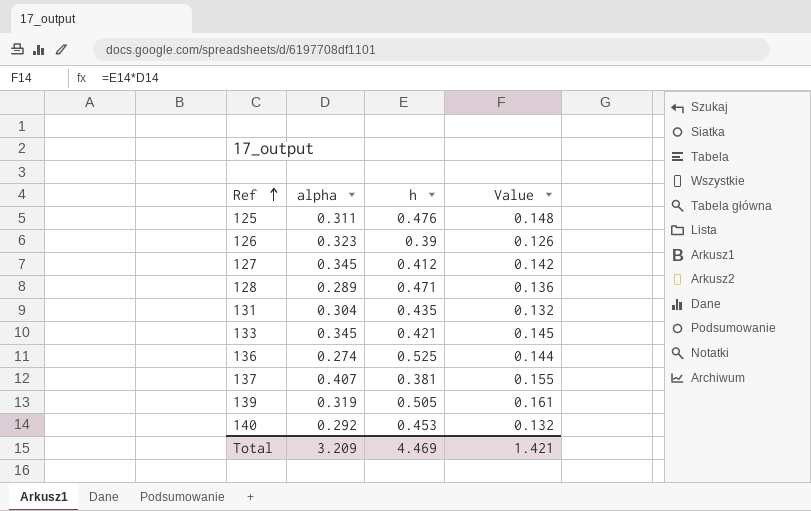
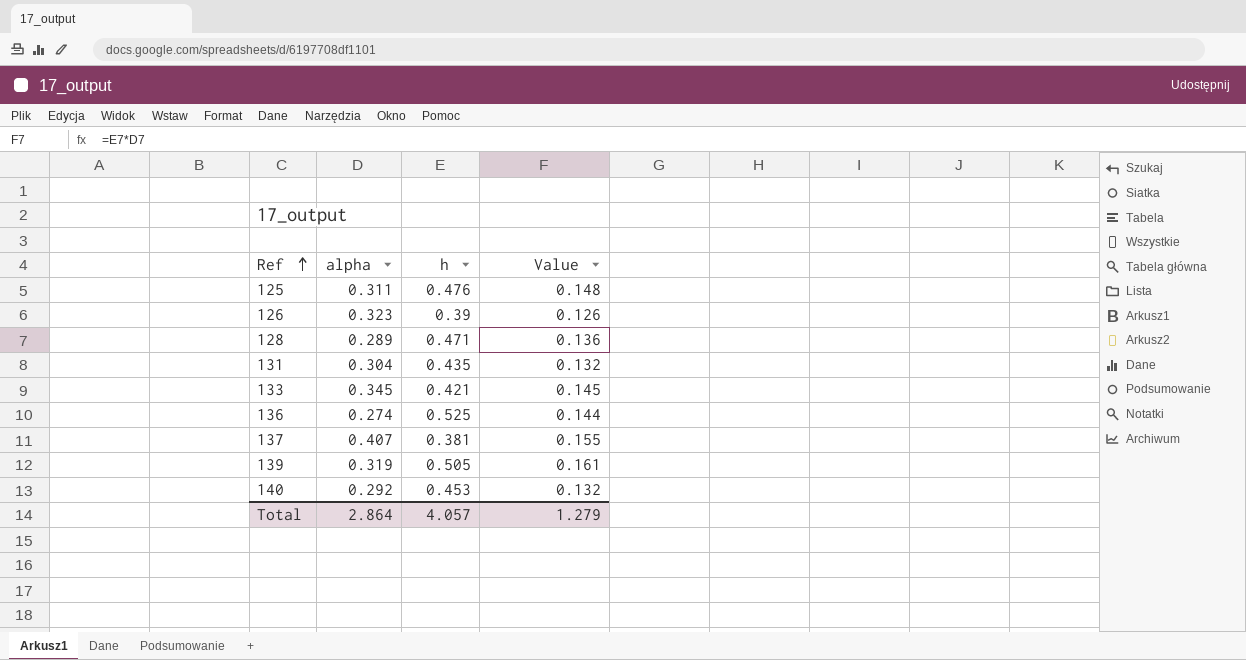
row 127: 0.345 | 0.412 | 0.142 -> none
Total | alpha: 3.209 -> 2.864
Total | h: 4.469 -> 4.057
Total | Value: 1.421 -> 1.279

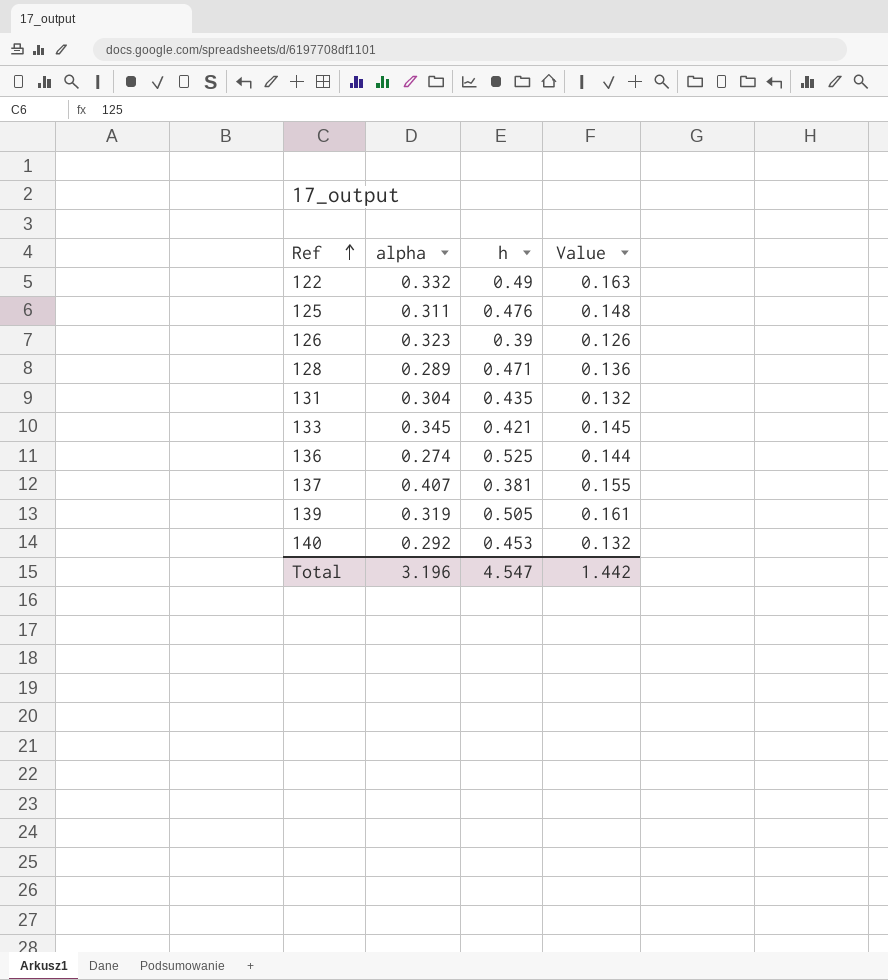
row 122: none -> 0.332 | 0.49 | 0.163
Total | alpha: 2.864 -> 3.196
Total | h: 4.057 -> 4.547
Total | Value: 1.279 -> 1.442

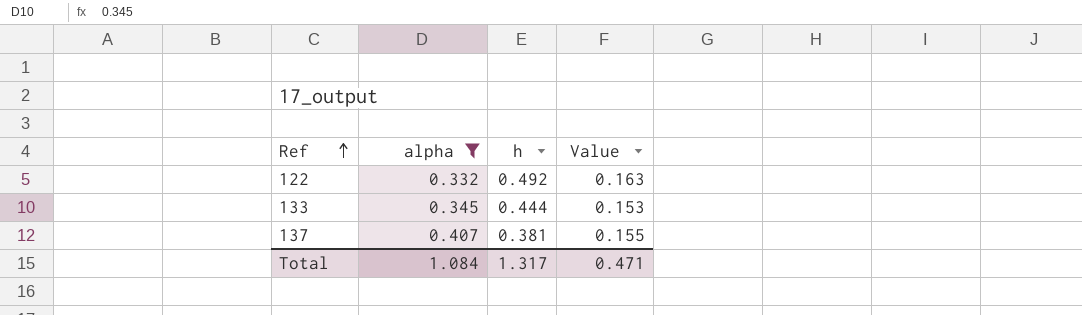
filter: none -> alpha >= 0.332
122 | h: 0.49 -> 0.492
133 | h: 0.421 -> 0.444
133 | Value: 0.145 -> 0.153
Total | alpha: 3.196 -> 1.084
Total | h: 4.547 -> 1.317
Total | Value: 1.442 -> 0.471

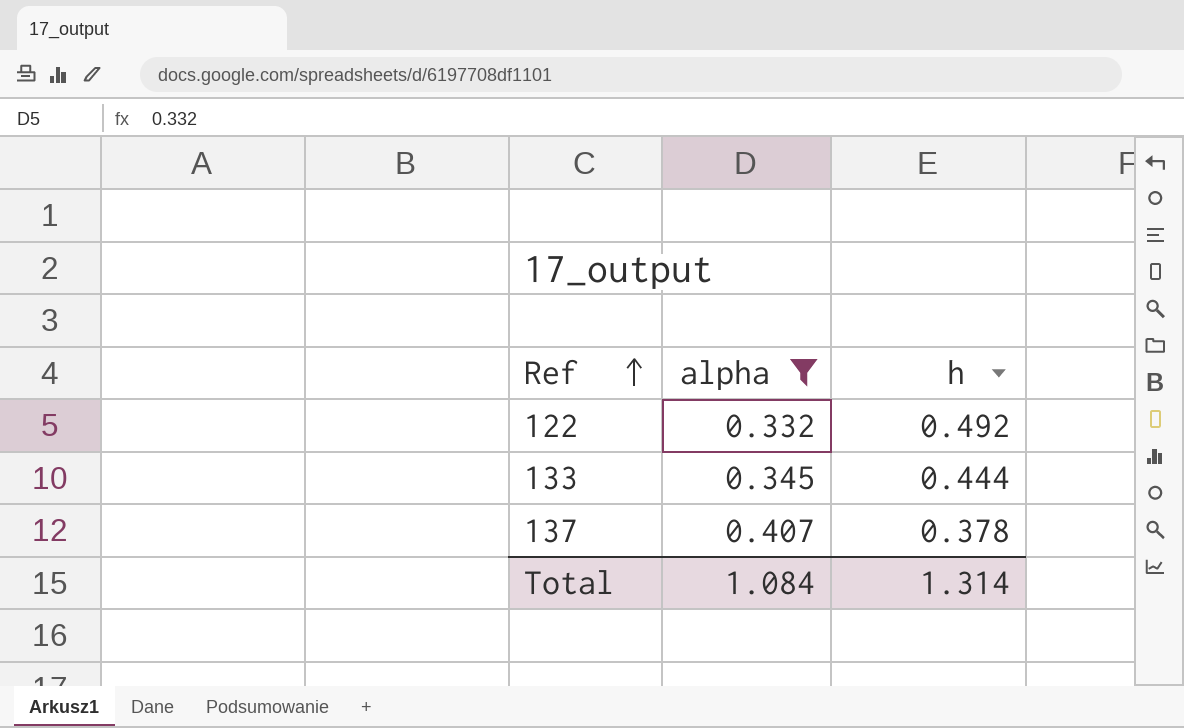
column Value | formula: [alpha] * [h] -> none
137 | h: 0.381 -> 0.378
Total | h: 1.317 -> 1.314

